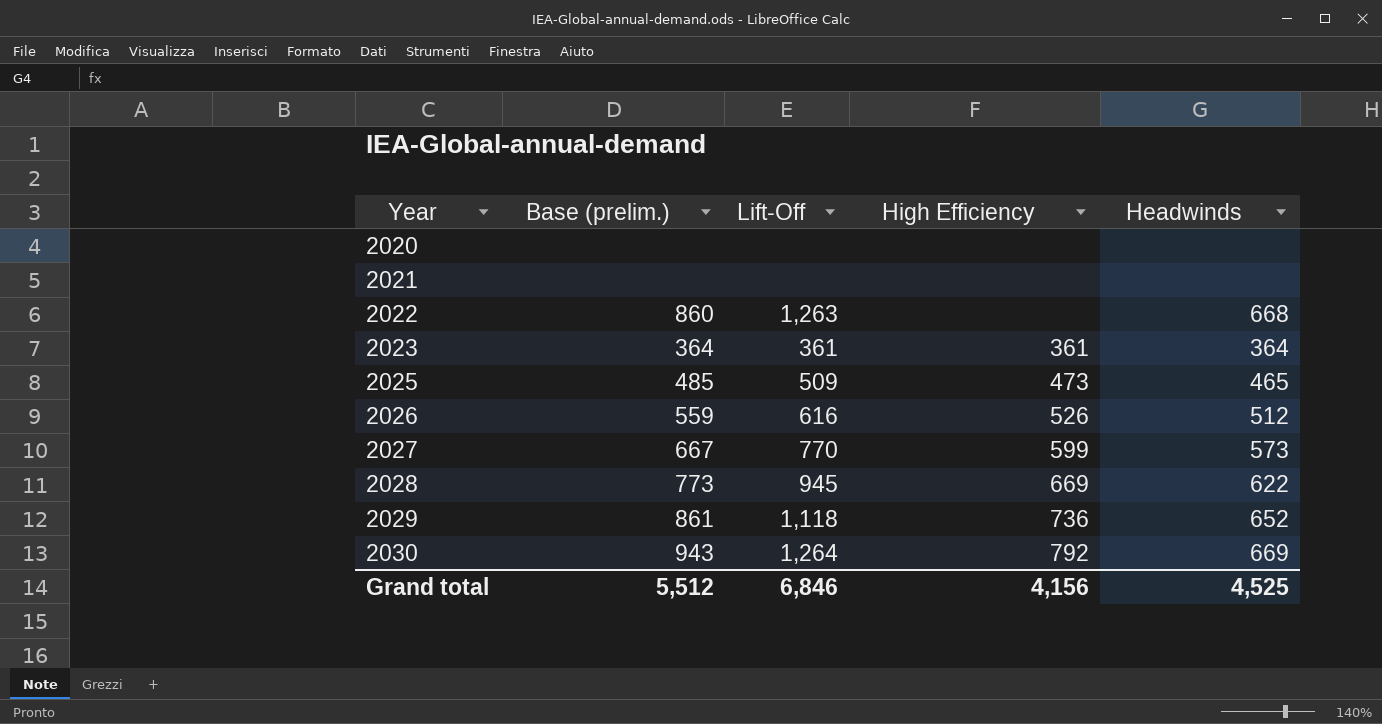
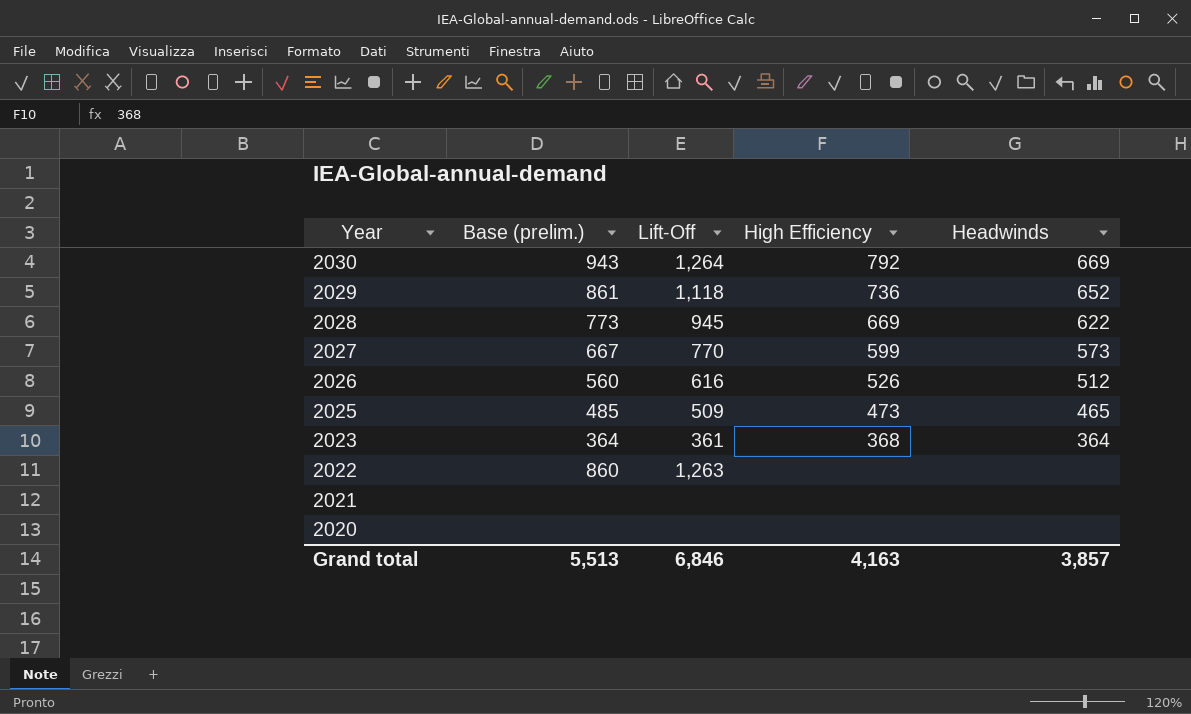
row order: Year ascending -> Year descending
2026 | Base (prelim.): 559 -> 560
2023 | High Efficiency: 361 -> 368
2022 | Headwinds: 668 -> none
Grand total | Base (prelim.): 5,512 -> 5,513
Grand total | High Efficiency: 4,156 -> 4,163
Grand total | Headwinds: 4,525 -> 3,857

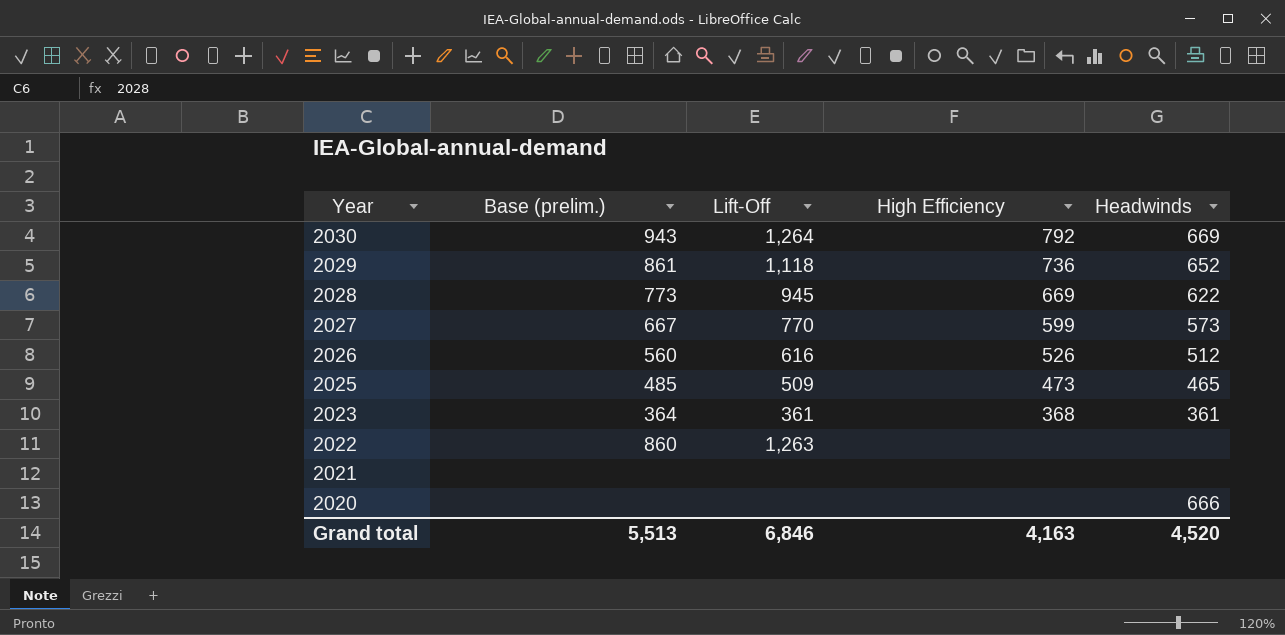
2023 | Headwinds: 364 -> 361
2020 | Headwinds: none -> 666
Grand total | Headwinds: 3,857 -> 4,520

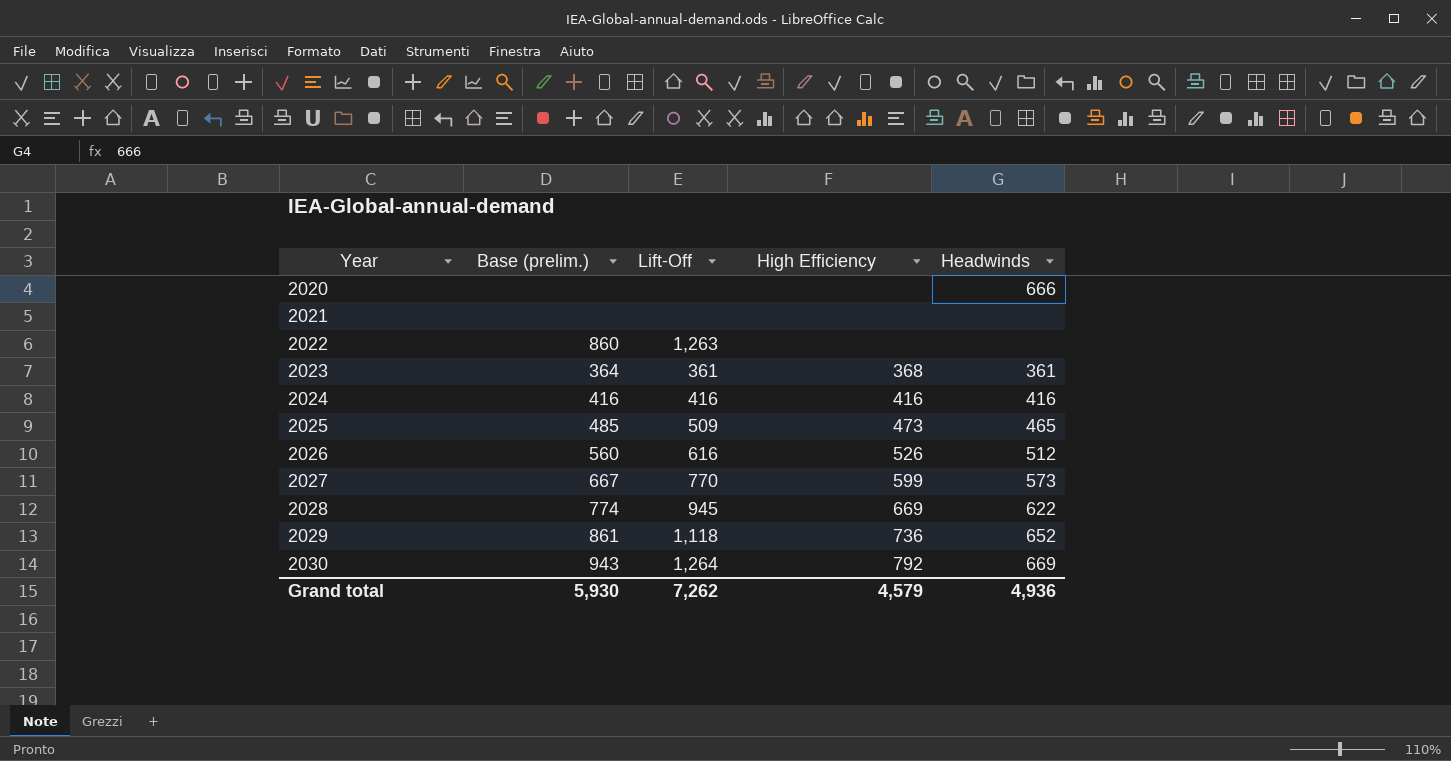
row order: Year descending -> Year ascending
row 2024: none -> 416 | 416 | 416 | 416
2028 | Base (prelim.): 773 -> 774
Grand total | Base (prelim.): 5,513 -> 5,930
Grand total | Lift-Off: 6,846 -> 7,262
Grand total | High Efficiency: 4,163 -> 4,579
Grand total | Headwinds: 4,520 -> 4,936

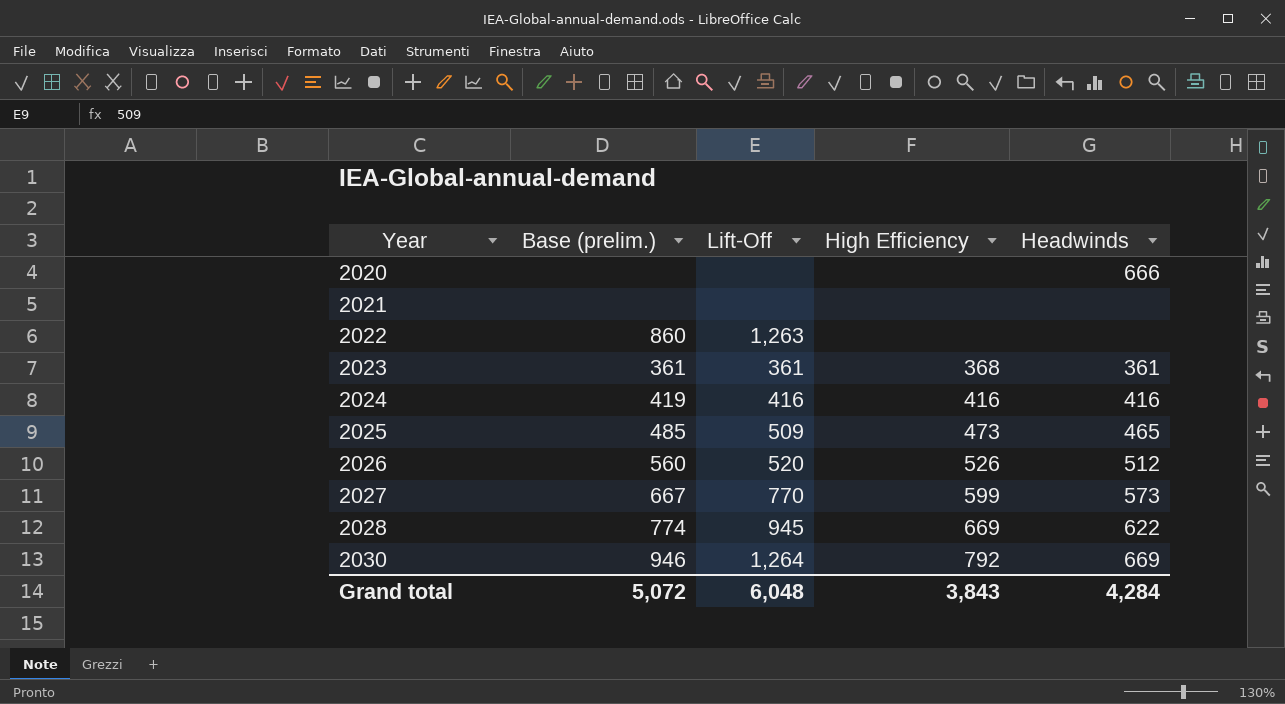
row 2029: 861 | 1,118 | 736 | 652 -> none
2023 | Base (prelim.): 364 -> 361
2024 | Base (prelim.): 416 -> 419
2026 | Lift-Off: 616 -> 520
2030 | Base (prelim.): 943 -> 946
Grand total | Base (prelim.): 5,930 -> 5,072
Grand total | Lift-Off: 7,262 -> 6,048
Grand total | High Efficiency: 4,579 -> 3,843
Grand total | Headwinds: 4,936 -> 4,284

